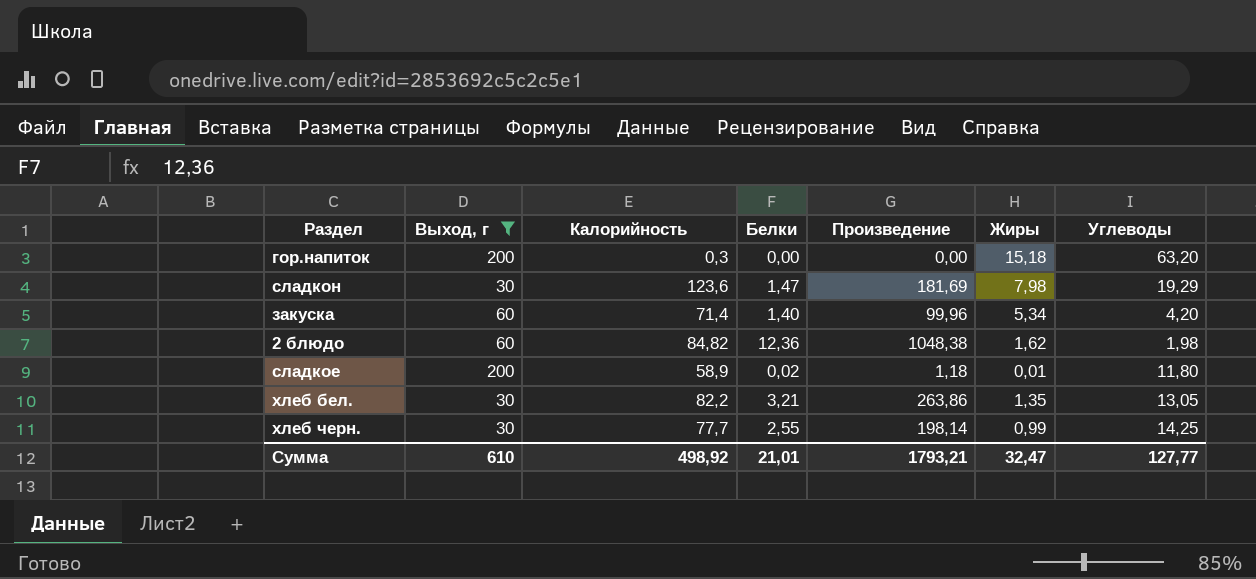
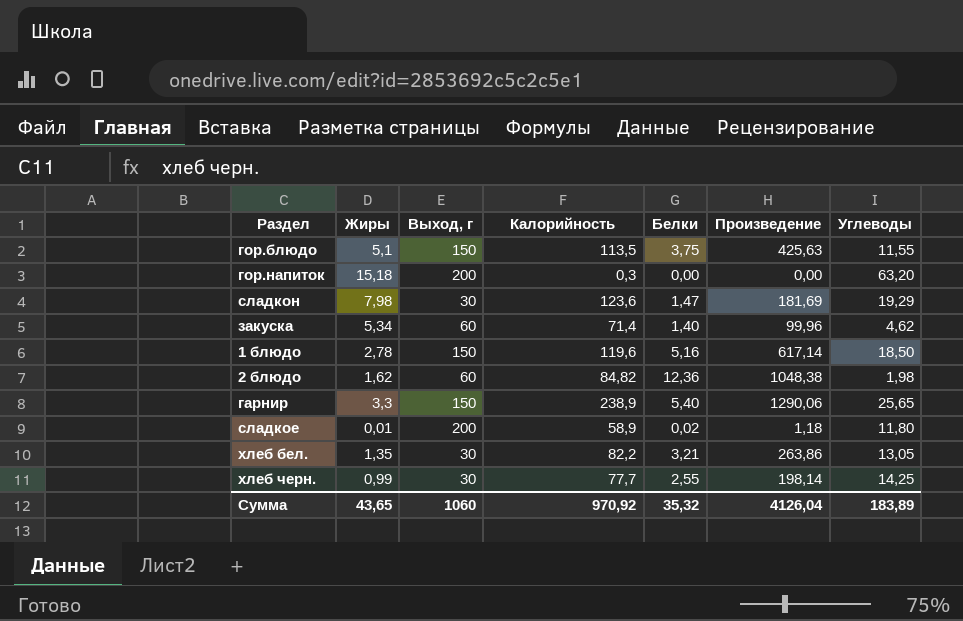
filter: Выход, г != 150 -> none
column Жиры | position: 6 -> 2
закуска | Углеводы: 4,20 -> 4,62
Сумма | Жиры: 32,47 -> 43,65
Сумма | Выход, г: 610 -> 1060
Сумма | Калорийность: 498,92 -> 970,92
Сумма | Белки: 21,01 -> 35,32
Сумма | Произведение: 1793,21 -> 4126,04
Сумма | Углеводы: 127,77 -> 183,89

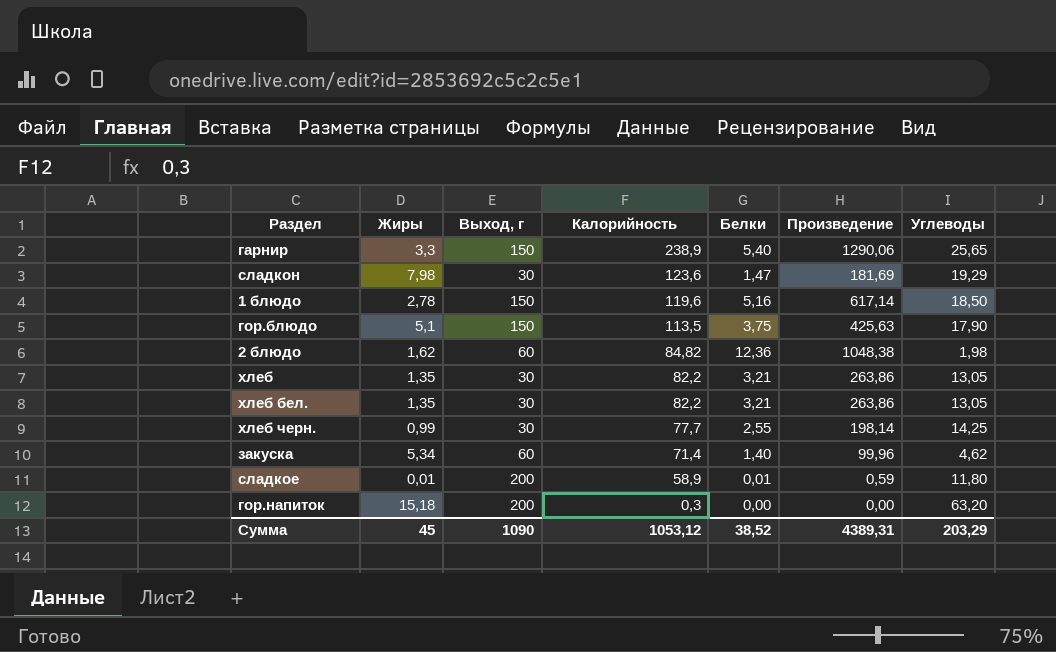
row order: none -> Калорийность descending
гор.блюдо | Углеводы: 11,55 -> 17,90
row хлеб: none -> 1,35 | 30 | 82,2 | 3,21 | 263,86 | 13,05
сладкое | Белки: 0,02 -> 0,01
сладкое | Произведение: 1,18 -> 0,59
Сумма | Жиры: 43,65 -> 45
Сумма | Выход, г: 1060 -> 1090
Сумма | Калорийность: 970,92 -> 1053,12
Сумма | Белки: 35,32 -> 38,52
Сумма | Произведение: 4126,04 -> 4389,31
Сумма | Углеводы: 183,89 -> 203,29

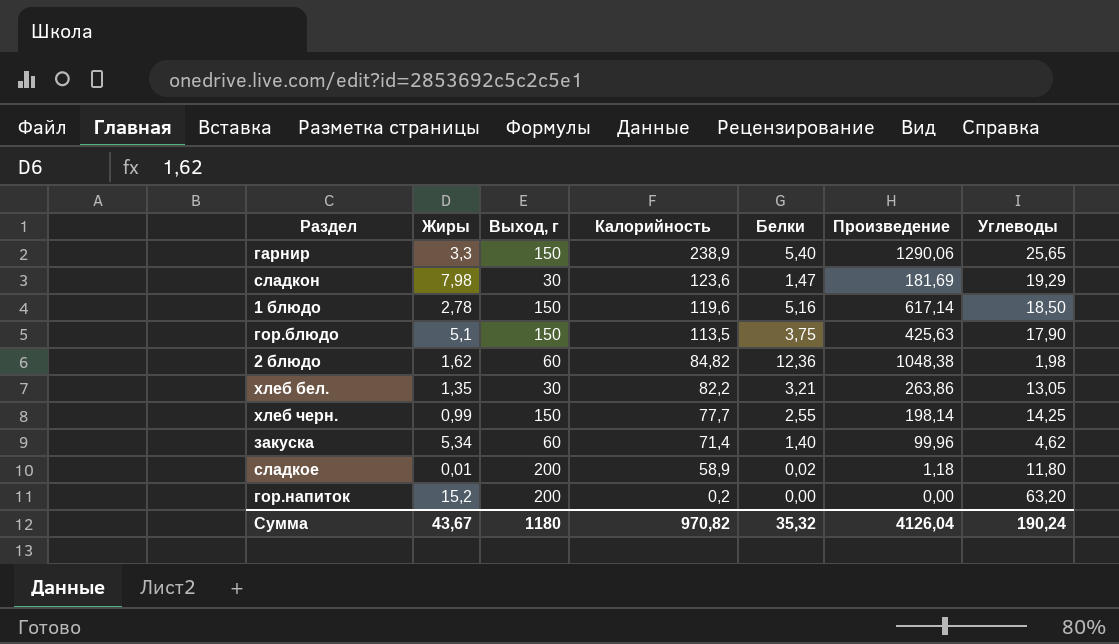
row хлеб: 1,35 | 30 | 82,2 | 3,21 | 263,86 | 13,05 -> none
хлеб черн. | Выход, г: 30 -> 150
сладкое | Белки: 0,01 -> 0,02
сладкое | Произведение: 0,59 -> 1,18
гор.напиток | Жиры: 15,18 -> 15,2
гор.напиток | Калорийность: 0,3 -> 0,2
Сумма | Жиры: 45 -> 43,67
Сумма | Выход, г: 1090 -> 1180
Сумма | Калорийность: 1053,12 -> 970,82
Сумма | Белки: 38,52 -> 35,32
Сумма | Произведение: 4389,31 -> 4126,04
Сумма | Углеводы: 203,29 -> 190,24

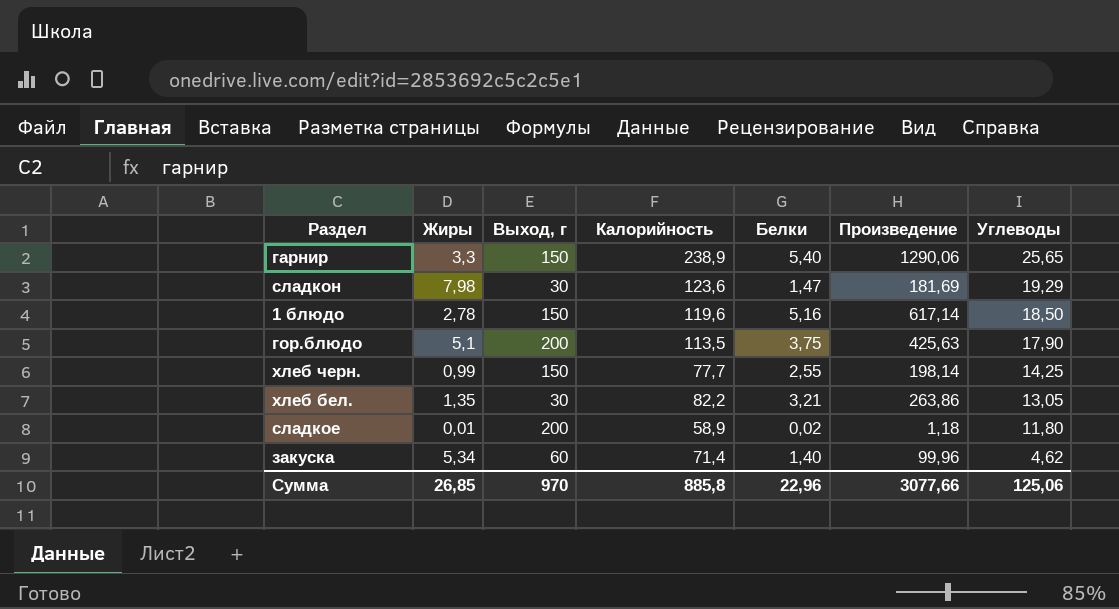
row order: Калорийность descending -> Углеводы descending
row 2 блюдо: 1,62 | 60 | 84,82 | 12,36 | 1048,38 | 1,98 -> none
row гор.напиток: 15,2 | 200 | 0,2 | 0,00 | 0,00 | 63,20 -> none
гор.блюдо | Выход, г: 150 -> 200
Сумма | Жиры: 43,67 -> 26,85
Сумма | Выход, г: 1180 -> 970
Сумма | Калорийность: 970,82 -> 885,8
Сумма | Белки: 35,32 -> 22,96
Сумма | Произведение: 4126,04 -> 3077,66
Сумма | Углеводы: 190,24 -> 125,06

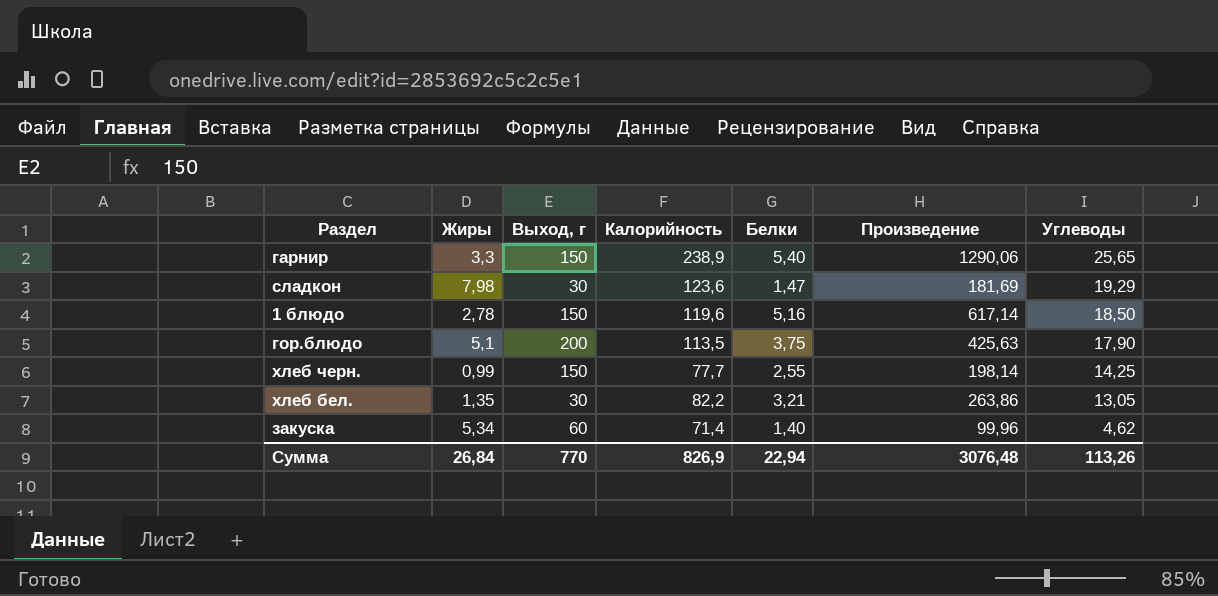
row сладкое: 0,01 | 200 | 58,9 | 0,02 | 1,18 | 11,80 -> none
Сумма | Жиры: 26,85 -> 26,84
Сумма | Выход, г: 970 -> 770
Сумма | Калорийность: 885,8 -> 826,9
Сумма | Белки: 22,96 -> 22,94
Сумма | Произведение: 3077,66 -> 3076,48
Сумма | Углеводы: 125,06 -> 113,26

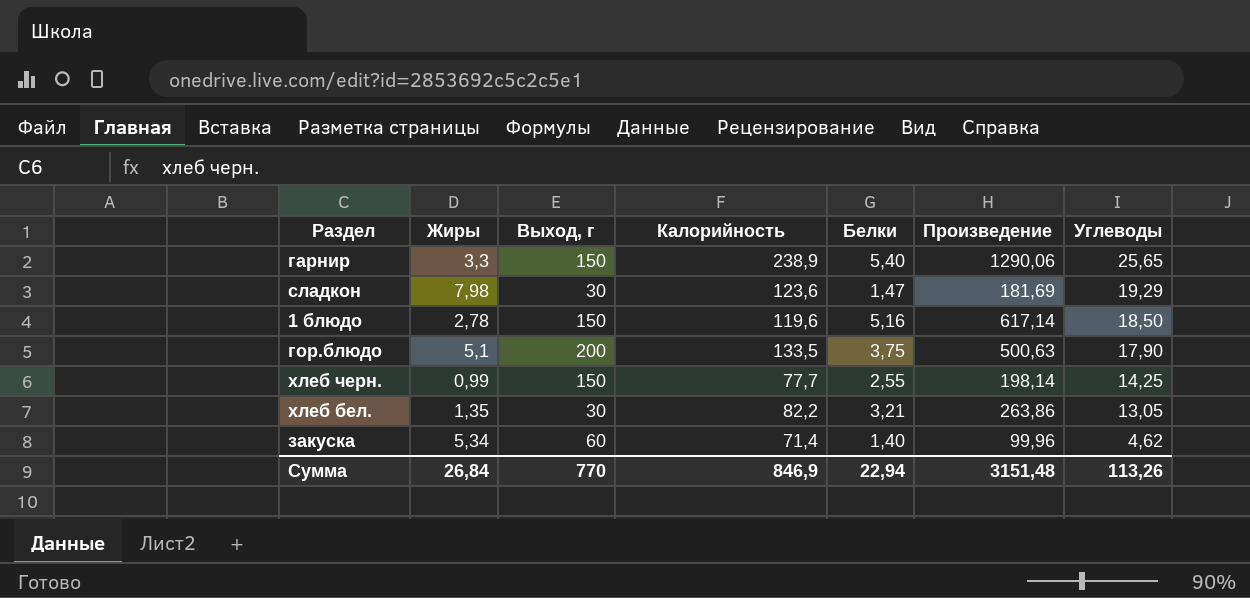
гор.блюдо | Калорийность: 113,5 -> 133,5
гор.блюдо | Произведение: 425,63 -> 500,63
Сумма | Калорийность: 826,9 -> 846,9
Сумма | Произведение: 3076,48 -> 3151,48

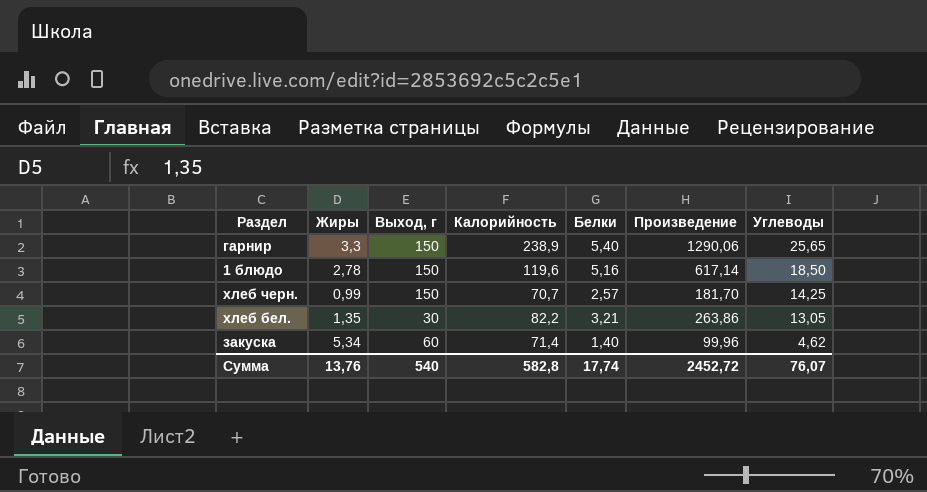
row сладкон: 7,98 | 30 | 123,6 | 1,47 | 181,69 | 19,29 -> none
row гор.блюдо: 5,1 | 200 | 133,5 | 3,75 | 500,63 | 17,90 -> none
хлеб черн. | Калорийность: 77,7 -> 70,7
хлеб черн. | Белки: 2,55 -> 2,57
хлеб черн. | Произведение: 198,14 -> 181,70
Сумма | Жиры: 26,84 -> 13,76
Сумма | Выход, г: 770 -> 540
Сумма | Калорийность: 846,9 -> 582,8
Сумма | Белки: 22,94 -> 17,74
Сумма | Произведение: 3151,48 -> 2452,72
Сумма | Углеводы: 113,26 -> 76,07

